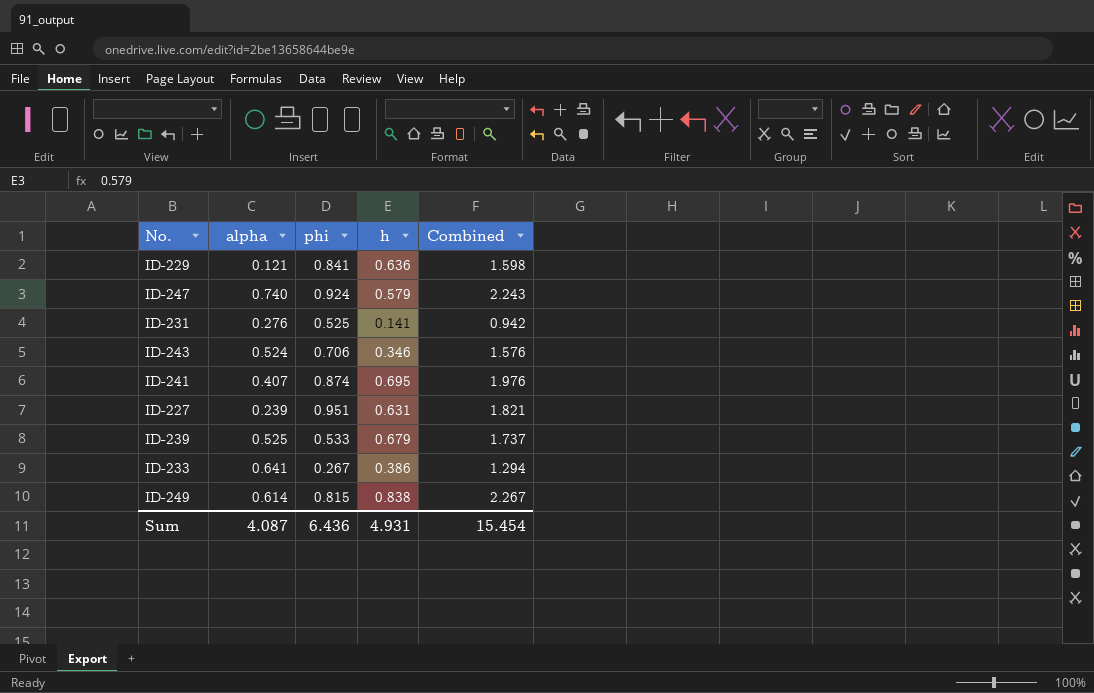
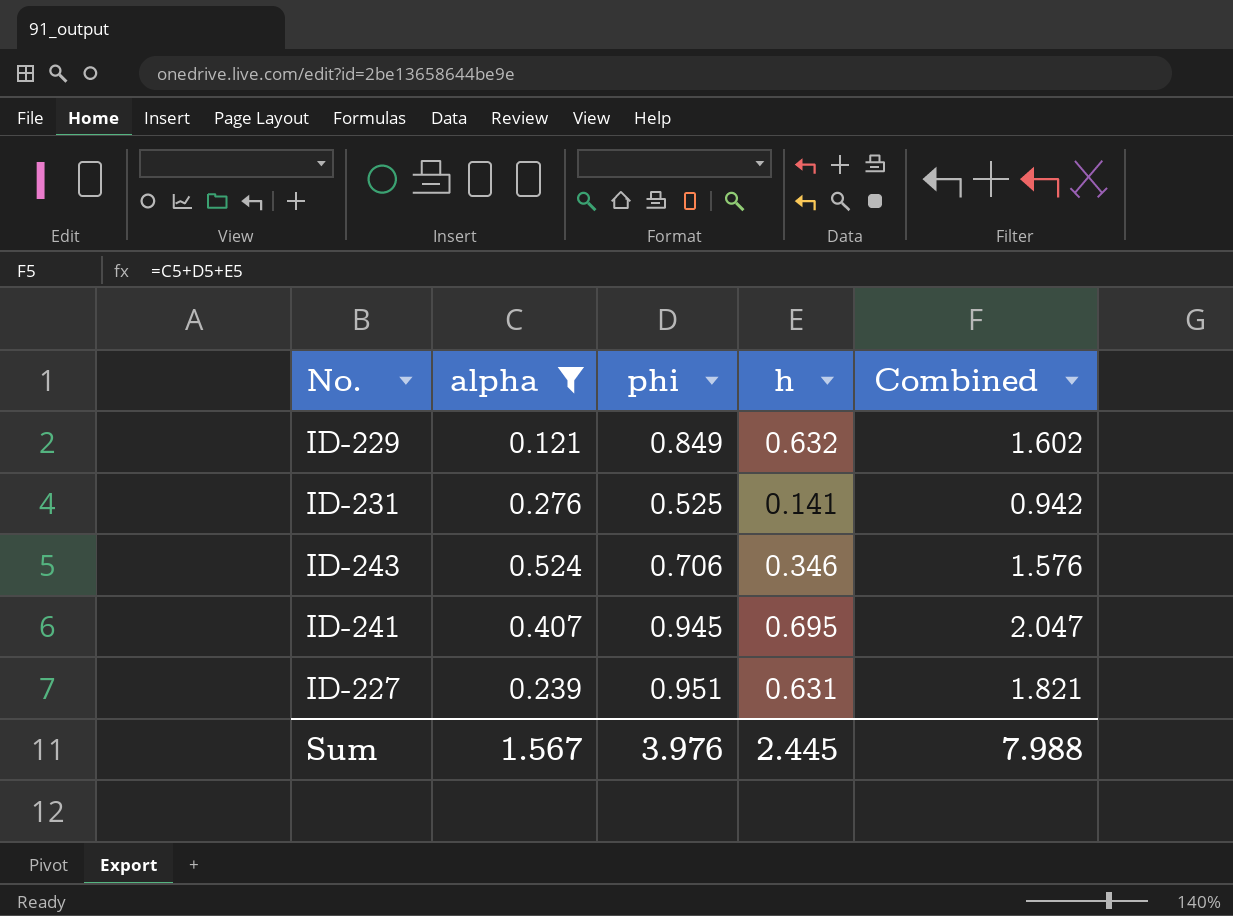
filter: none -> alpha <= 0.524
ID-229 | phi: 0.841 -> 0.849
ID-229 | h: 0.636 -> 0.632
ID-229 | Combined: 1.598 -> 1.602
ID-241 | phi: 0.874 -> 0.945
ID-241 | Combined: 1.976 -> 2.047
Sum | alpha: 4.087 -> 1.567
Sum | phi: 6.436 -> 3.976
Sum | h: 4.931 -> 2.445
Sum | Combined: 15.454 -> 7.988

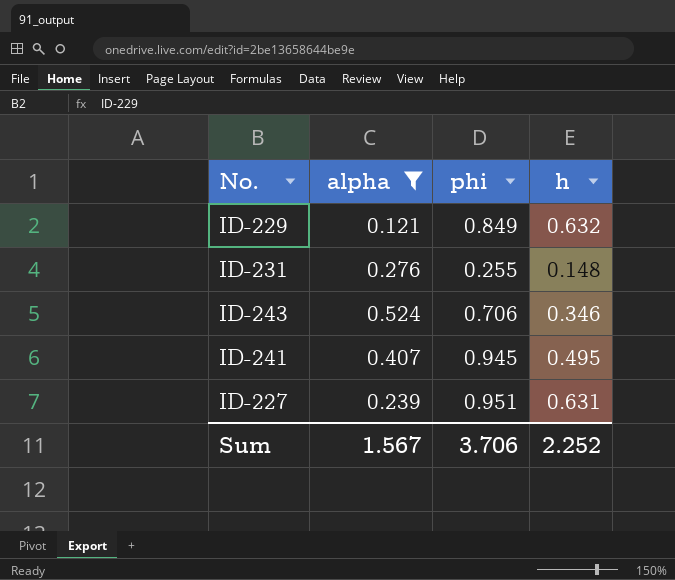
column Combined | formula: [alpha] + [phi] + [h] -> none
ID-231 | phi: 0.525 -> 0.255
ID-231 | h: 0.141 -> 0.148
ID-241 | h: 0.695 -> 0.495
Sum | phi: 3.976 -> 3.706
Sum | h: 2.445 -> 2.252

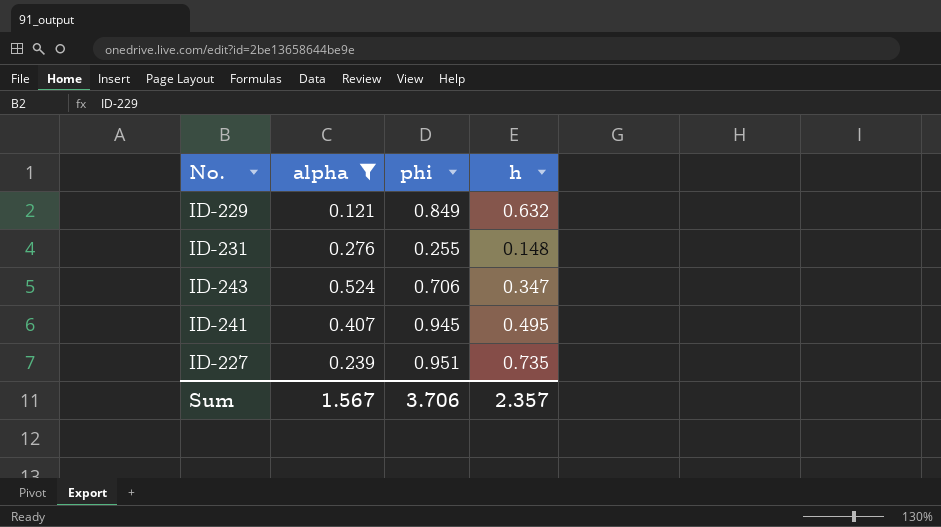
ID-243 | h: 0.346 -> 0.347
ID-227 | h: 0.631 -> 0.735
Sum | h: 2.252 -> 2.357

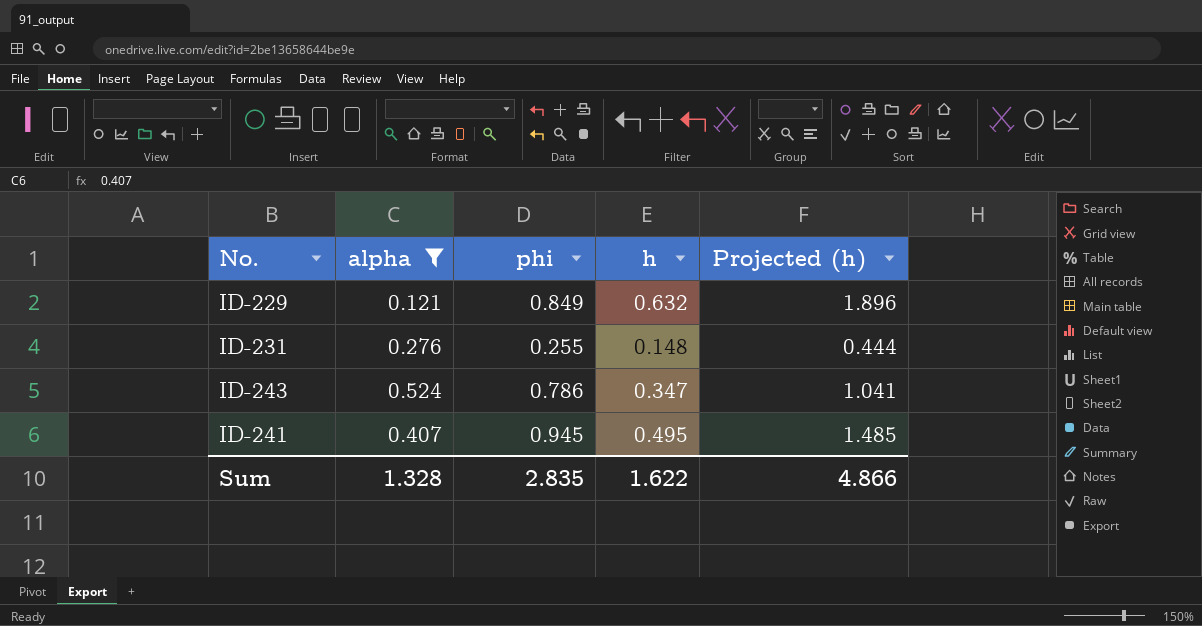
column Projected (h) | formula: none -> [h] * 3
row ID-227: 0.239 | 0.951 | 0.735 -> none
ID-243 | phi: 0.706 -> 0.786
Sum | alpha: 1.567 -> 1.328
Sum | phi: 3.706 -> 2.835
Sum | h: 2.357 -> 1.622

